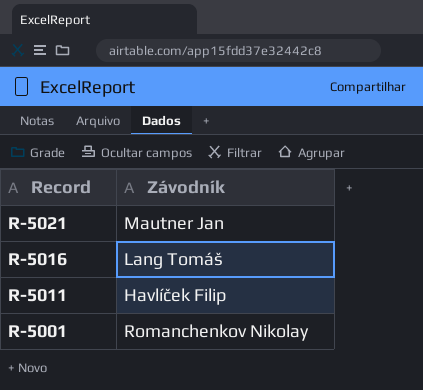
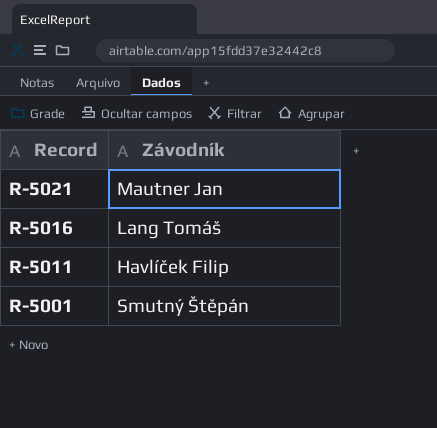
R-5001 | Závodník: Romanchenkov Nikolay -> Smutný Štěpán

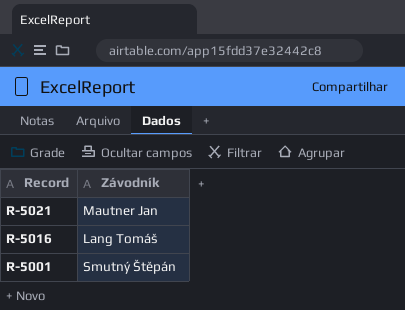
row R-5011: Havlíček Filip -> none

